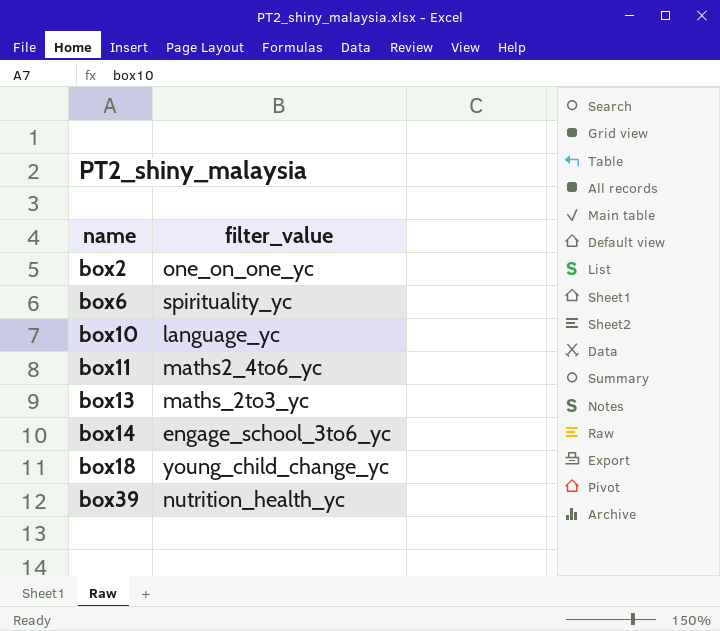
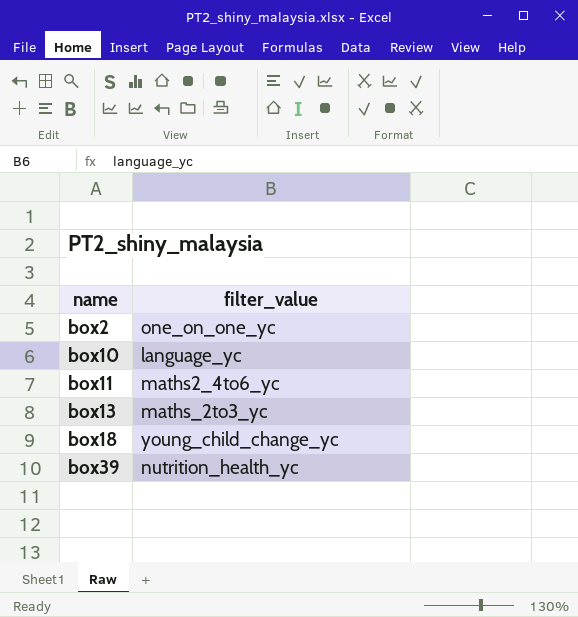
row box6: spirituality_yc -> none
row box14: engage_school_3to6_yc -> none

